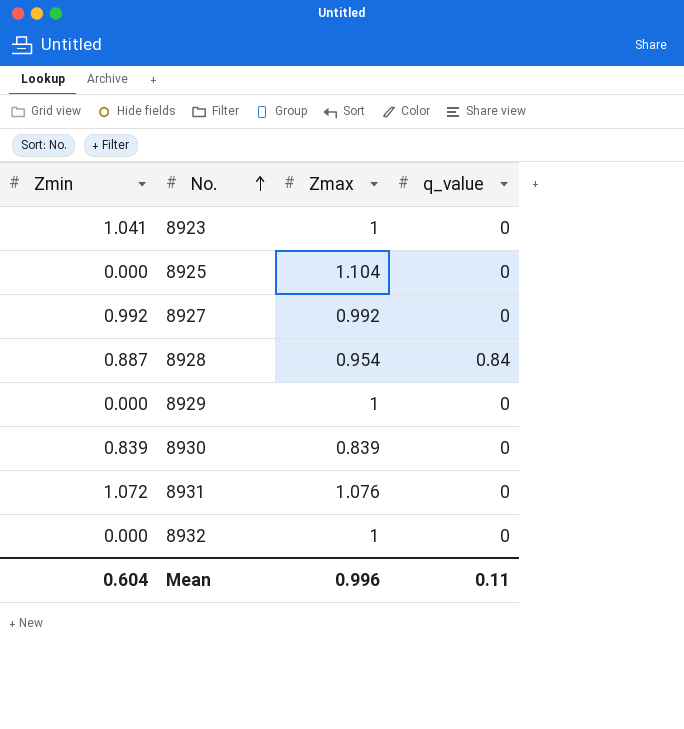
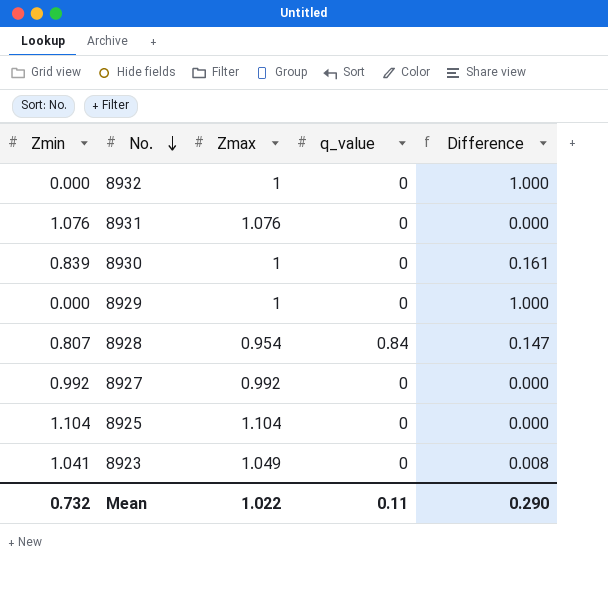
row order: No. ascending -> No. descending
column Difference | formula: none -> [Zmax] - [Zmin]
8931 | Zmin: 1.072 -> 1.076
8930 | Zmax: 0.839 -> 1
8928 | Zmin: 0.887 -> 0.807
8925 | Zmin: 0.000 -> 1.104
8923 | Zmax: 1 -> 1.049
Mean | Zmin: 0.604 -> 0.732
Mean | Zmax: 0.996 -> 1.022

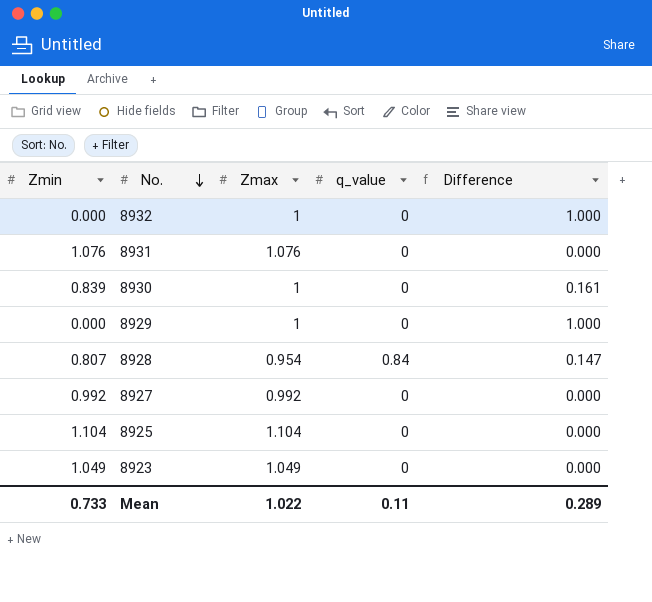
8923 | Zmin: 1.041 -> 1.049
8923 | Difference: 0.008 -> 0.000
Mean | Zmin: 0.732 -> 0.733
Mean | Difference: 0.290 -> 0.289

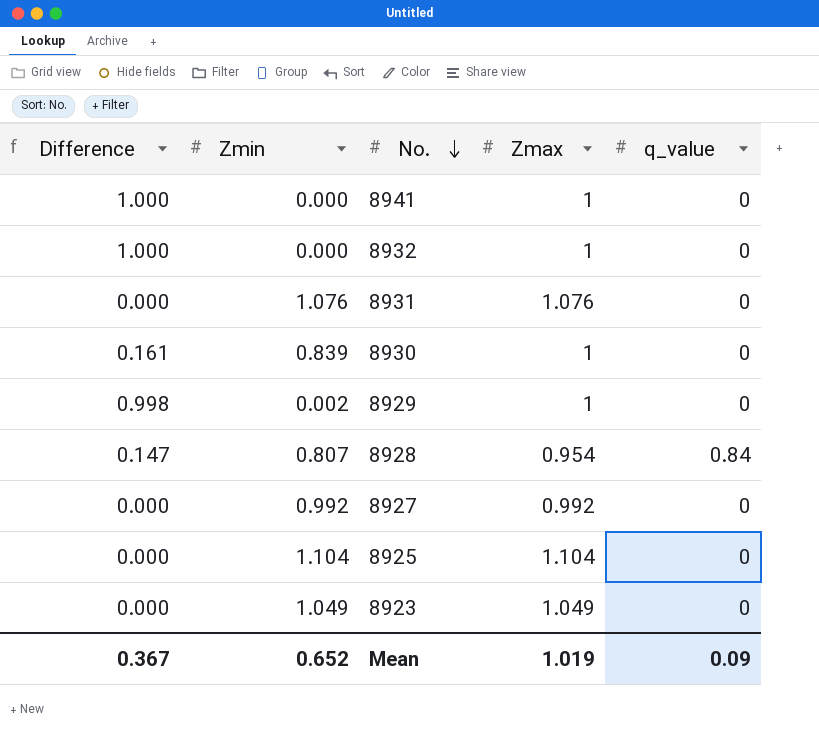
column Difference | position: 5 -> 1
row 8941: none -> 1.000 | 0.000 | 1 | 0
8929 | Difference: 1.000 -> 0.998
8929 | Zmin: 0.000 -> 0.002
Mean | Difference: 0.289 -> 0.367
Mean | Zmin: 0.733 -> 0.652
Mean | Zmax: 1.022 -> 1.019
Mean | q_value: 0.11 -> 0.09

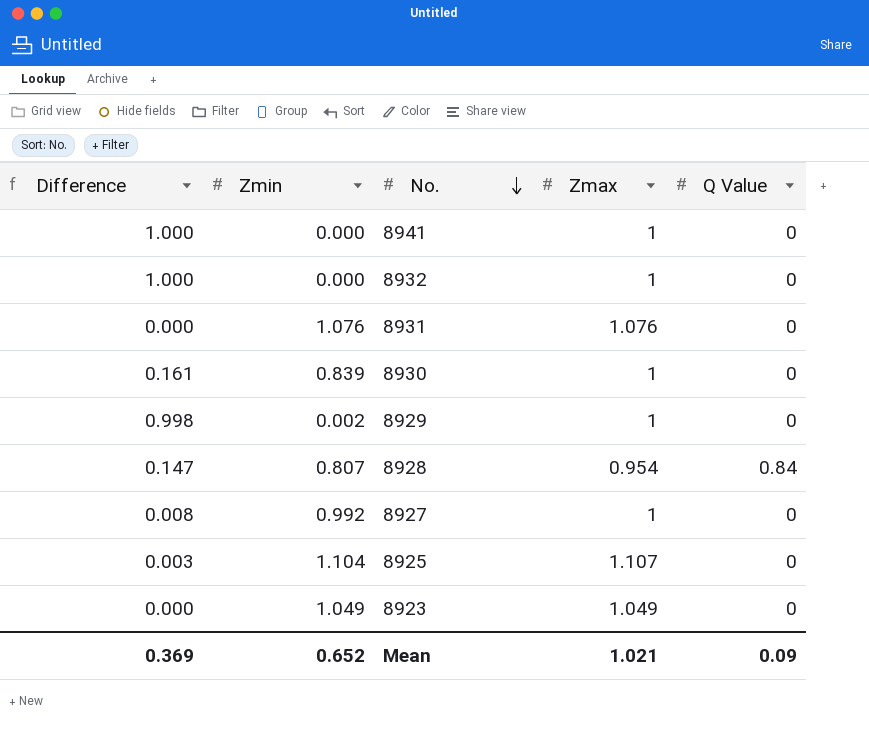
column name: q_value -> Q Value
8927 | Difference: 0.000 -> 0.008
8927 | Zmax: 0.992 -> 1
8925 | Difference: 0.000 -> 0.003
8925 | Zmax: 1.104 -> 1.107
Mean | Difference: 0.367 -> 0.369
Mean | Zmax: 1.019 -> 1.021

